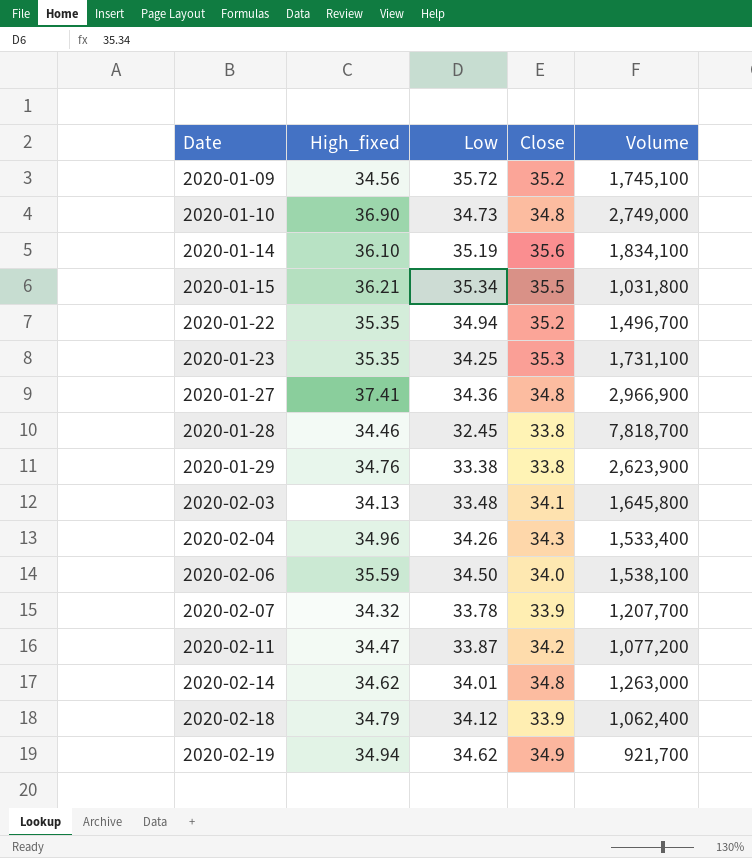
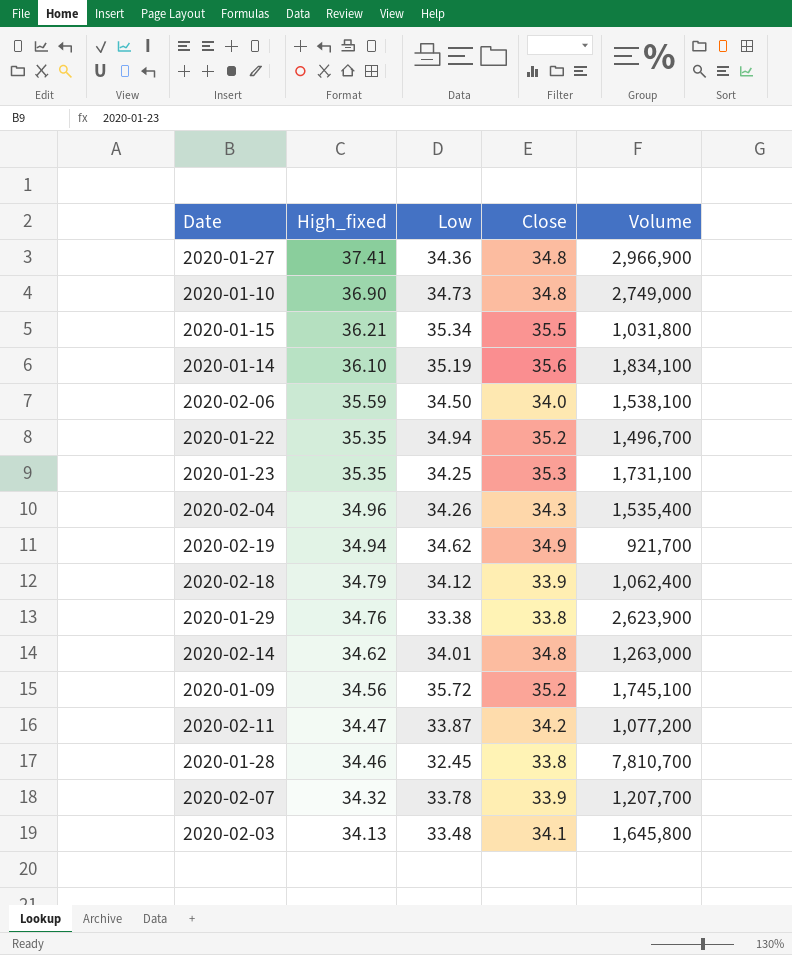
row order: Date ascending -> High_fixed descending
2020-02-04 | Volume: 1,533,400 -> 1,535,400
2020-01-28 | Volume: 7,818,700 -> 7,810,700

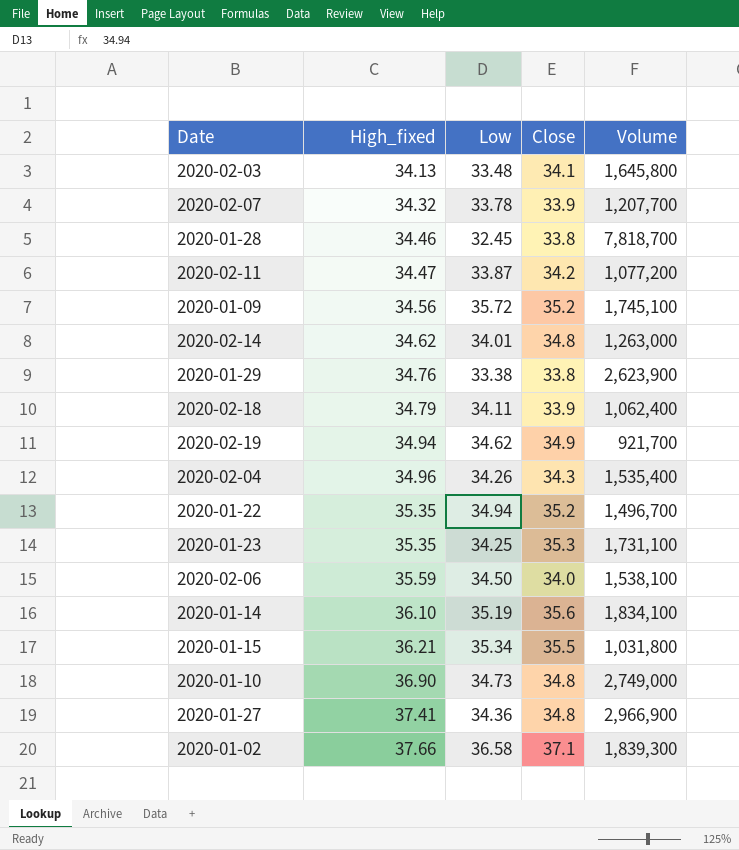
row order: High_fixed descending -> High_fixed ascending
2020-01-28 | Volume: 7,810,700 -> 7,818,700
2020-02-18 | Low: 34.12 -> 34.11
row 2020-01-02: none -> 37.66 | 36.58 | 37.1 | 1,839,300

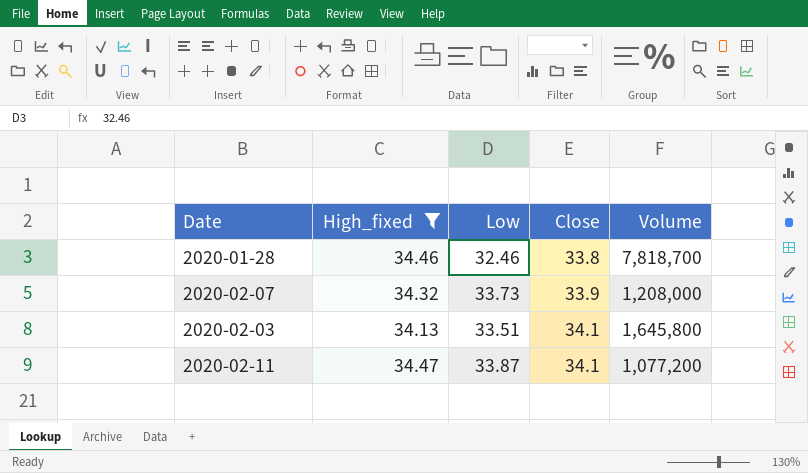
filter: none -> High_fixed <= 34.47
row order: High_fixed ascending -> Close ascending
2020-01-28 | Low: 32.45 -> 32.46
2020-02-07 | Low: 33.78 -> 33.73
2020-02-07 | Volume: 1,207,700 -> 1,208,000
2020-02-03 | Low: 33.48 -> 33.51
2020-02-11 | Close: 34.2 -> 34.1

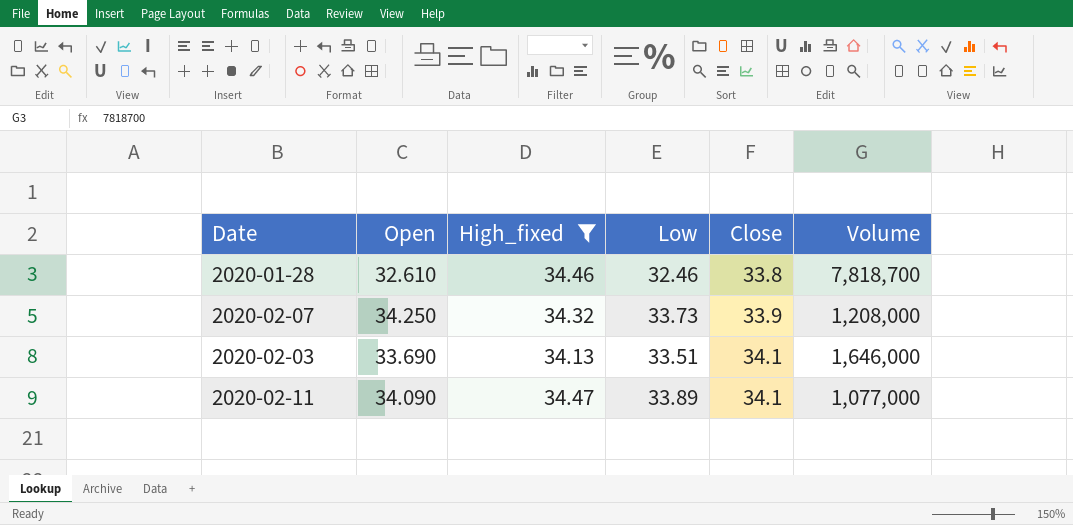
column Open | position: none -> 2
2020-02-03 | Volume: 1,645,800 -> 1,646,000
2020-02-11 | Low: 33.87 -> 33.89
2020-02-11 | Volume: 1,077,200 -> 1,077,000

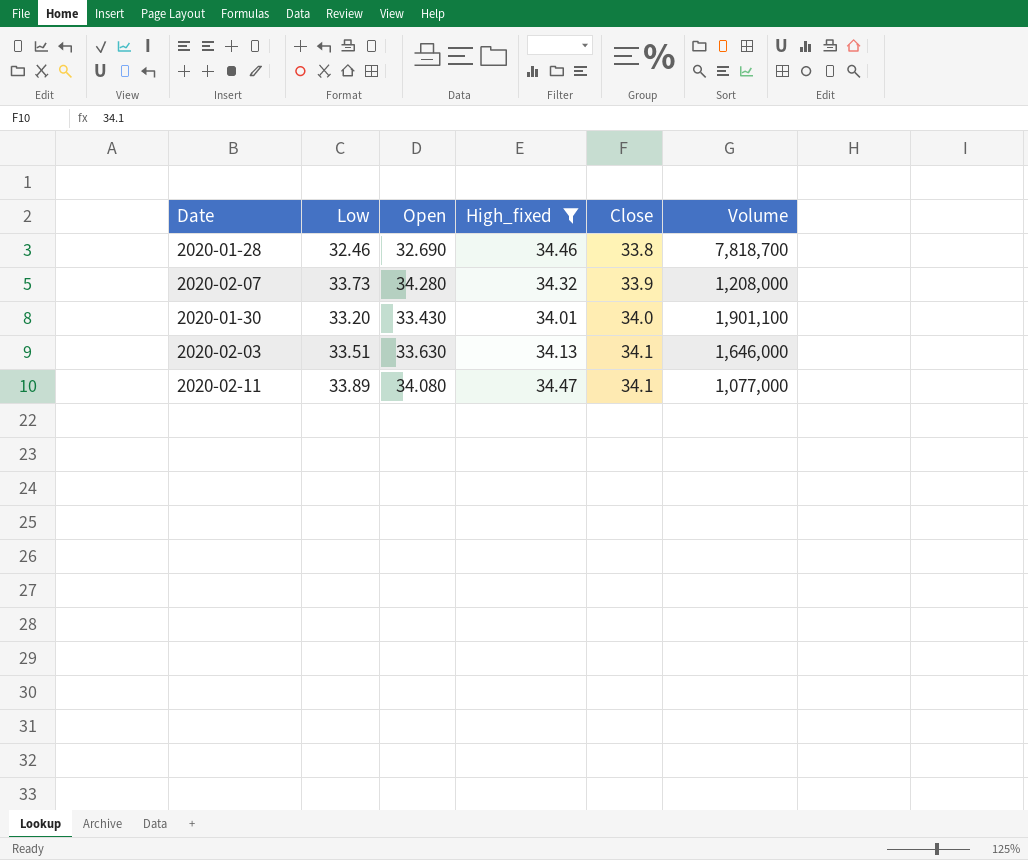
column Low | position: 4 -> 2
2020-01-28 | Open: 32.610 -> 32.690
2020-02-07 | Open: 34.250 -> 34.280
row 2020-01-30: none -> 33.20 | 33.430 | 34.01 | 34.0 | 1,901,100
2020-02-03 | Open: 33.690 -> 33.630
2020-02-11 | Open: 34.090 -> 34.080

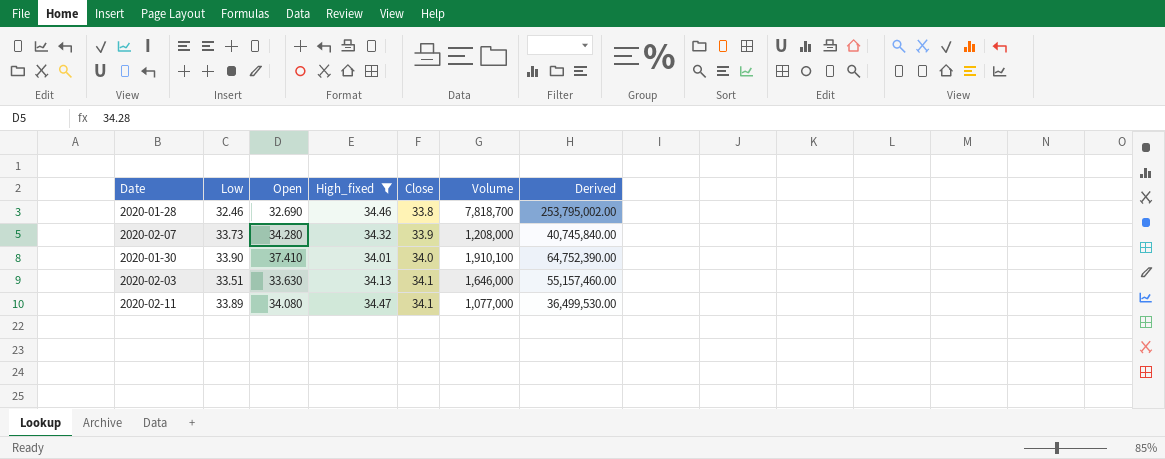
column Derived | formula: none -> [Low] * [Volume]
2020-01-30 | Low: 33.20 -> 33.90
2020-01-30 | Open: 33.430 -> 37.410
2020-01-30 | Volume: 1,901,100 -> 1,910,100

